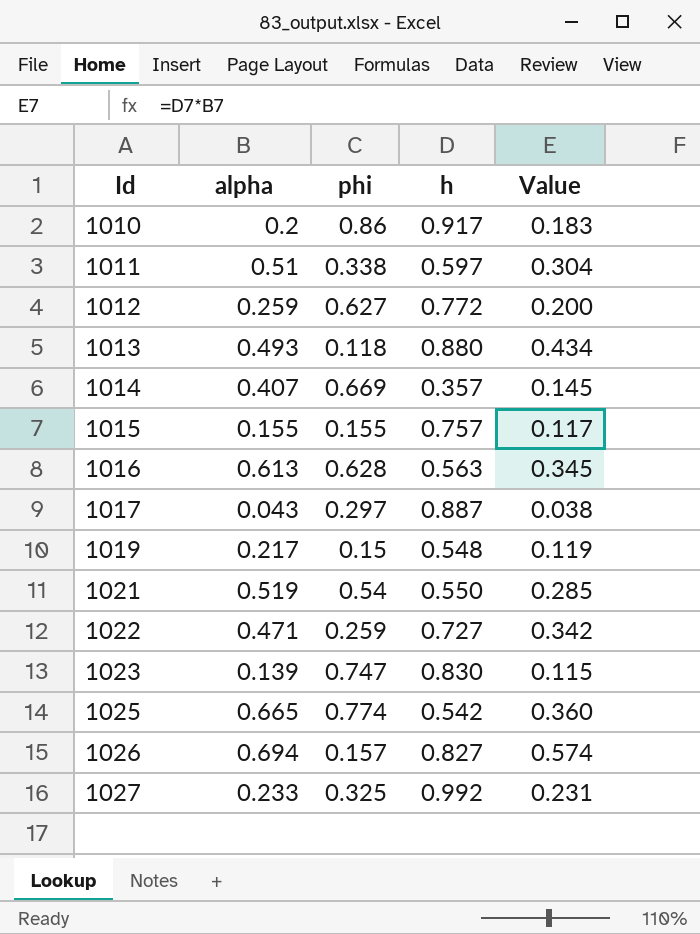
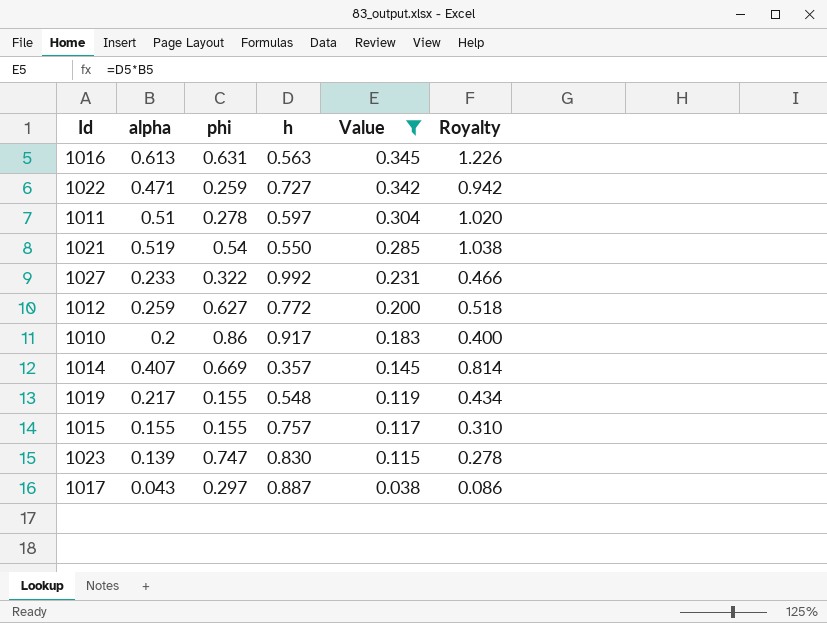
filter: none -> Value <= 0.345
row order: Id ascending -> Value descending
column Royalty | formula: none -> [alpha] * 2
1016 | phi: 0.628 -> 0.631
1011 | phi: 0.338 -> 0.278
1027 | phi: 0.325 -> 0.322
1019 | phi: 0.15 -> 0.155

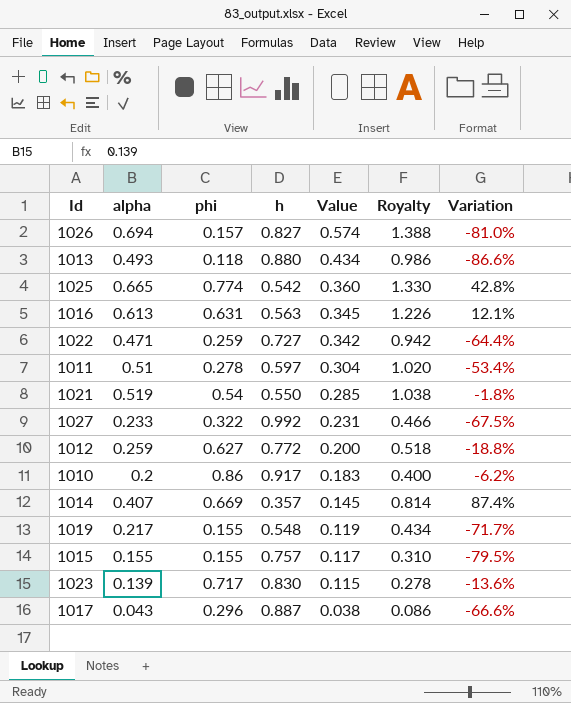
filter: Value <= 0.345 -> none
column Variation | formula: none -> ([phi] - [h]) / [h]
1023 | phi: 0.747 -> 0.717
1017 | phi: 0.297 -> 0.296

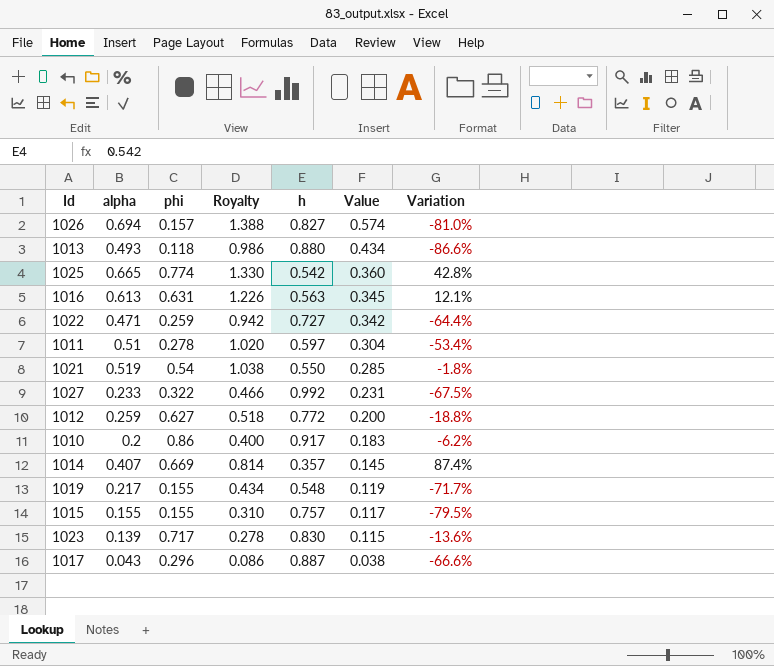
column Royalty | position: 6 -> 4

